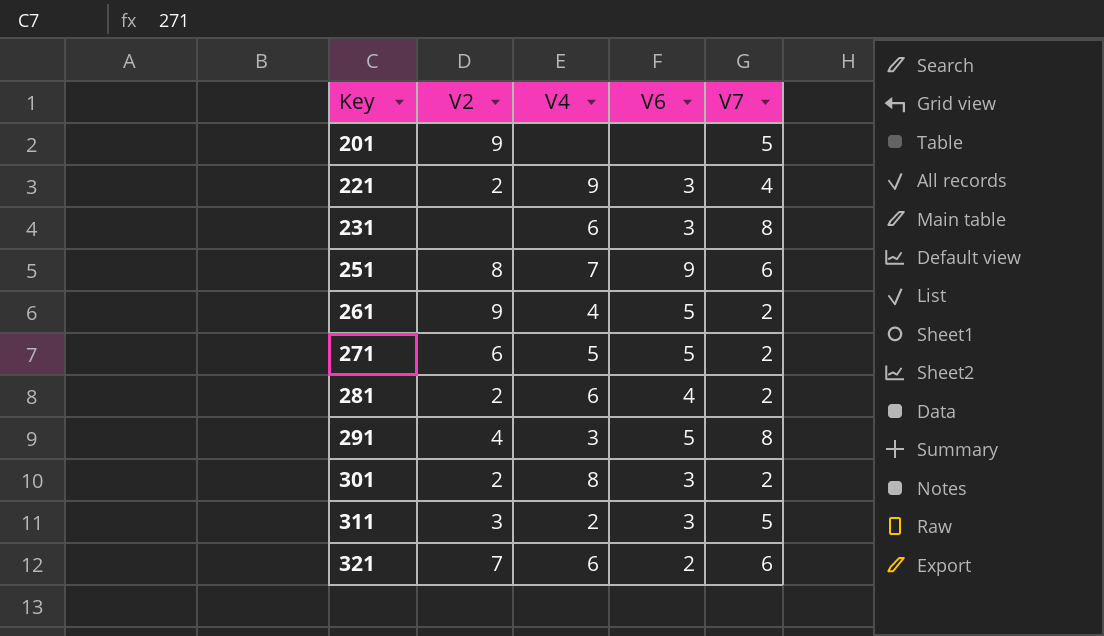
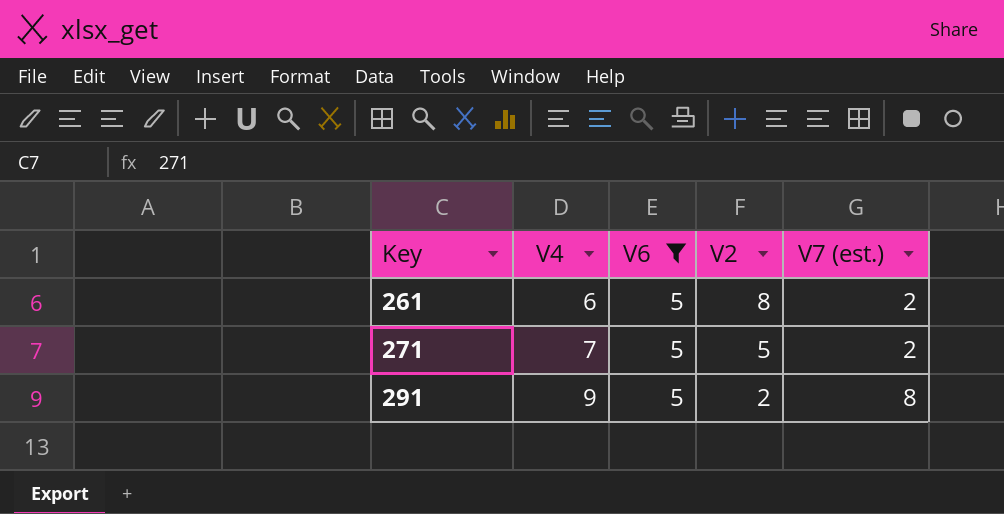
filter: none -> V6 = 5
column V2 | position: 2 -> 4
column name: V7 -> V7 (est.)
261 | V4: 4 -> 6
261 | V2: 9 -> 8
271 | V4: 5 -> 7
271 | V2: 6 -> 5
291 | V4: 3 -> 9
291 | V2: 4 -> 2

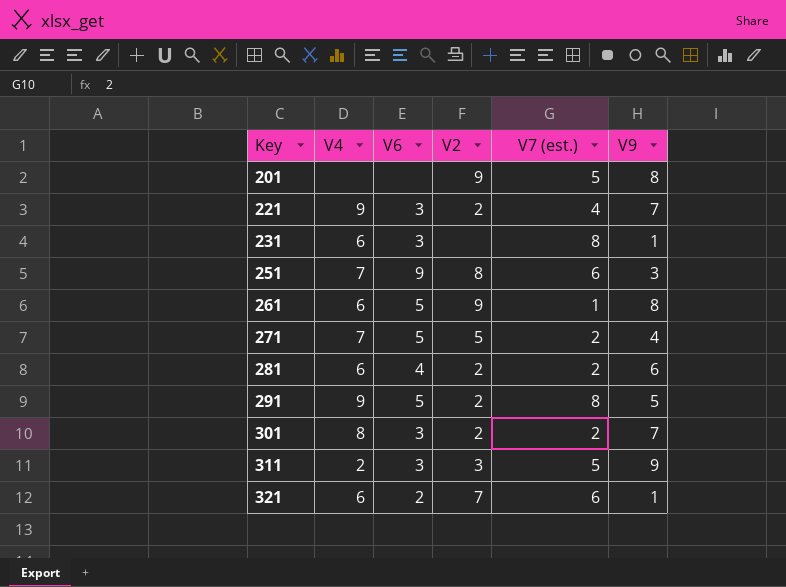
filter: V6 = 5 -> none
column V9 | position: none -> 6
261 | V2: 8 -> 9
261 | V7 (est.): 2 -> 1

